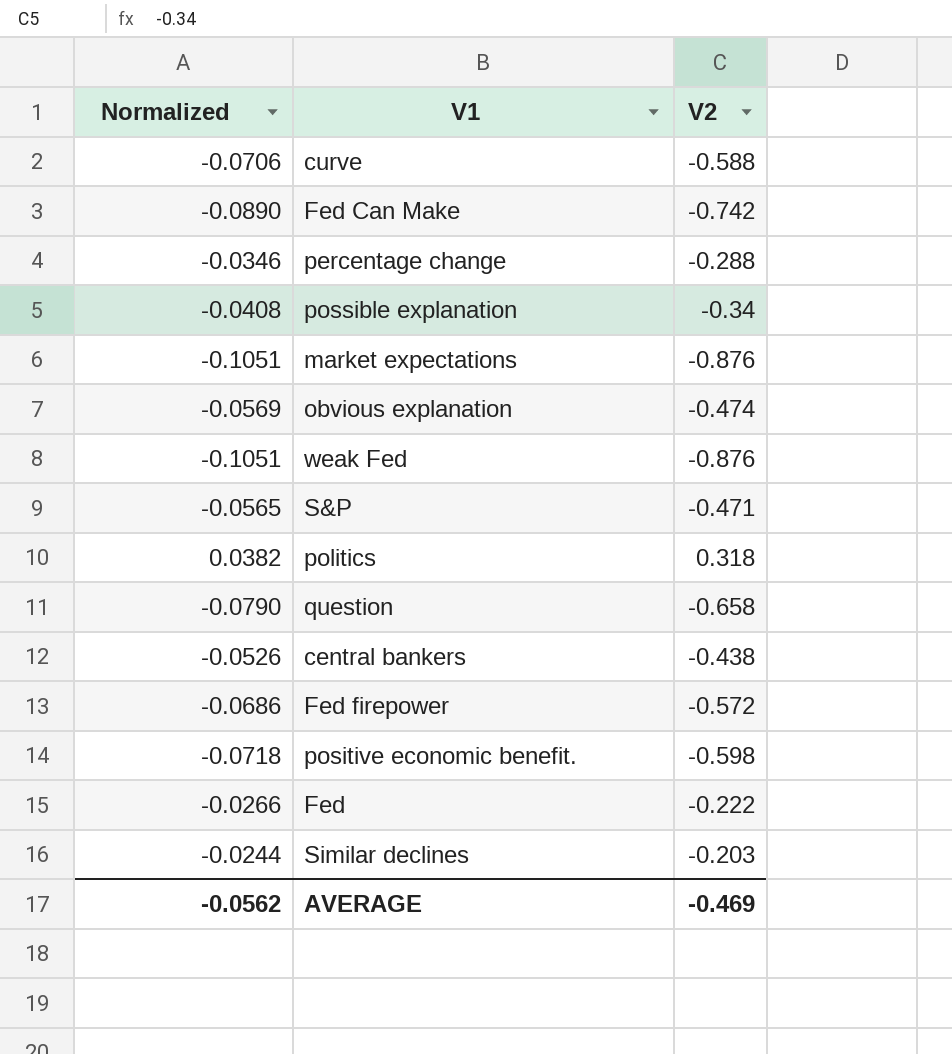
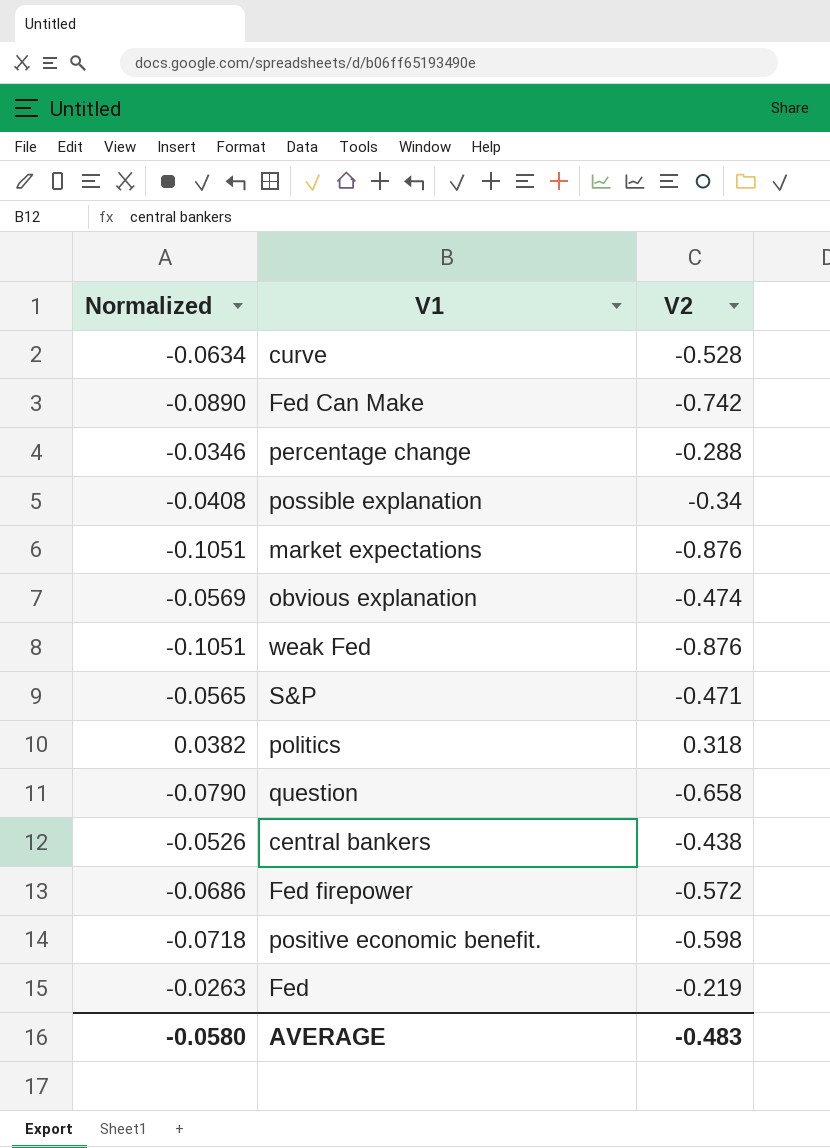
row Similar declines: -0.0244 | -0.203 -> none
curve | Normalized: -0.0706 -> -0.0634
curve | V2: -0.588 -> -0.528
Fed | Normalized: -0.0266 -> -0.0263
Fed | V2: -0.222 -> -0.219
AVERAGE | Normalized: -0.0562 -> -0.0580
AVERAGE | V2: -0.469 -> -0.483

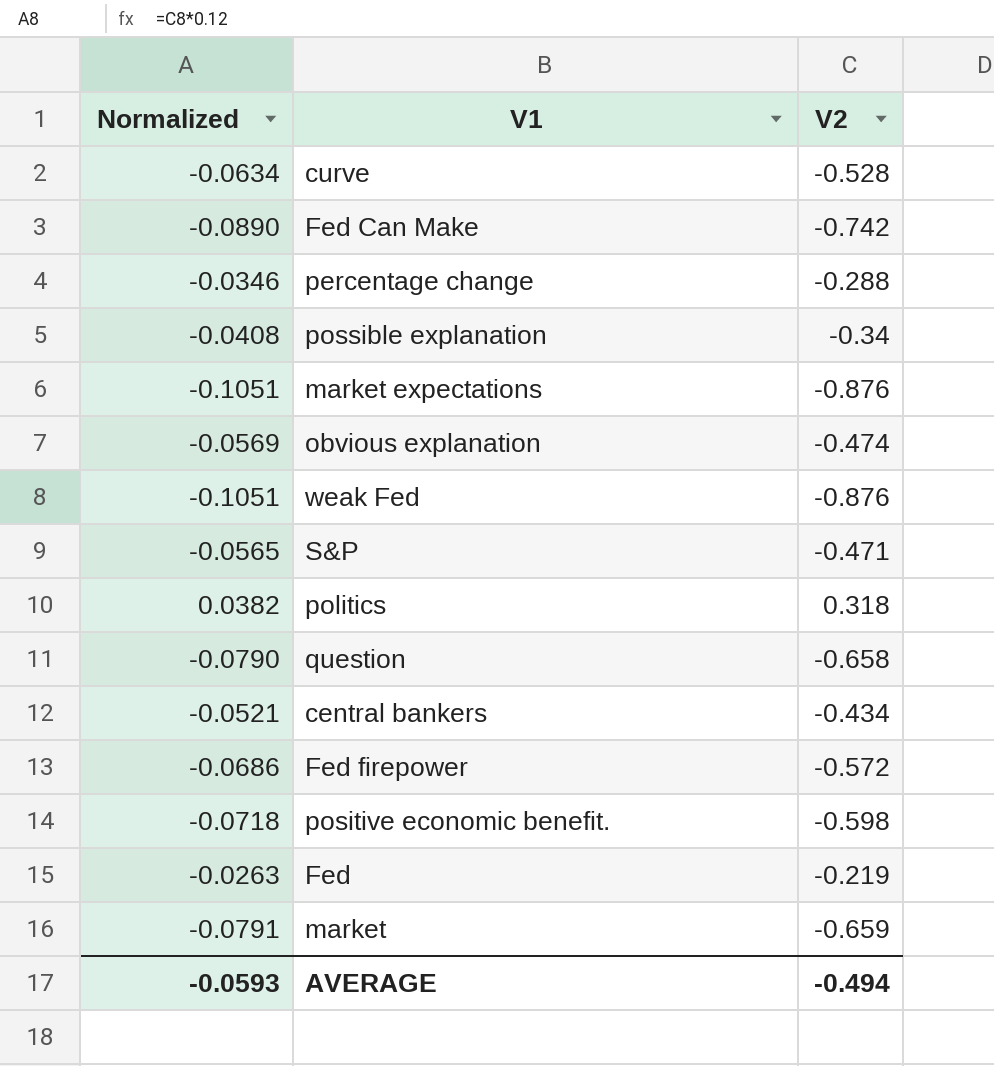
central bankers | Normalized: -0.0526 -> -0.0521
central bankers | V2: -0.438 -> -0.434
row market: none -> -0.0791 | -0.659
AVERAGE | Normalized: -0.0580 -> -0.0593
AVERAGE | V2: -0.483 -> -0.494

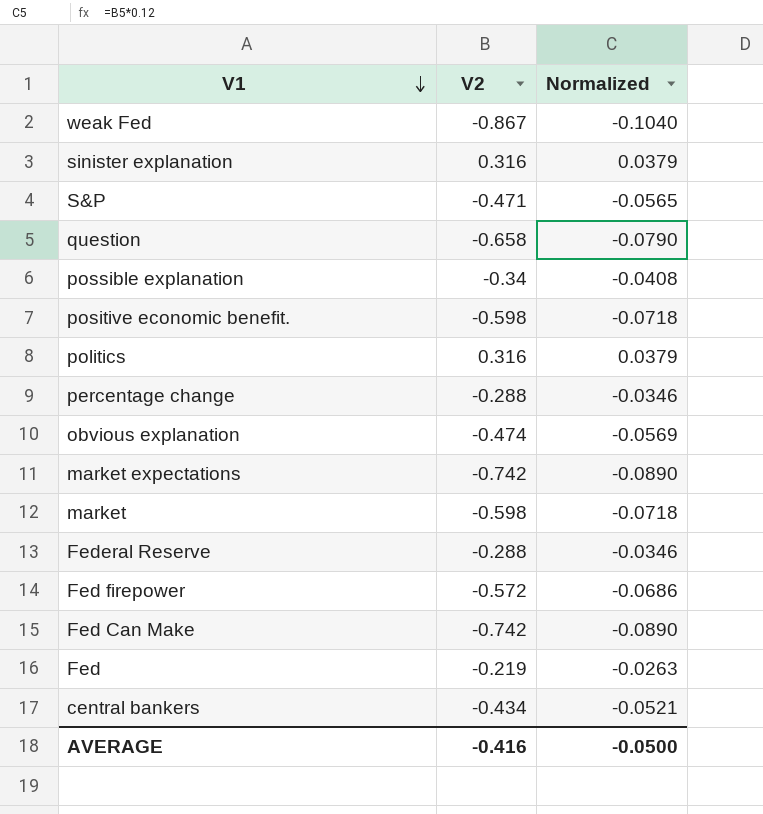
row order: none -> V1 descending
column Normalized | position: 1 -> 3
row curve: -0.0634 | -0.528 -> none
weak Fed | V2: -0.876 -> -0.867
weak Fed | Normalized: -0.1051 -> -0.1040
row sinister explanation: none -> 0.316 | 0.0379
politics | V2: 0.318 -> 0.316
politics | Normalized: 0.0382 -> 0.0379
market expectations | V2: -0.876 -> -0.742
market expectations | Normalized: -0.1051 -> -0.0890
market | V2: -0.659 -> -0.598
market | Normalized: -0.0791 -> -0.0718
row Federal Reserve: none -> -0.288 | -0.0346
AVERAGE | V2: -0.494 -> -0.416
AVERAGE | Normalized: -0.0593 -> -0.0500

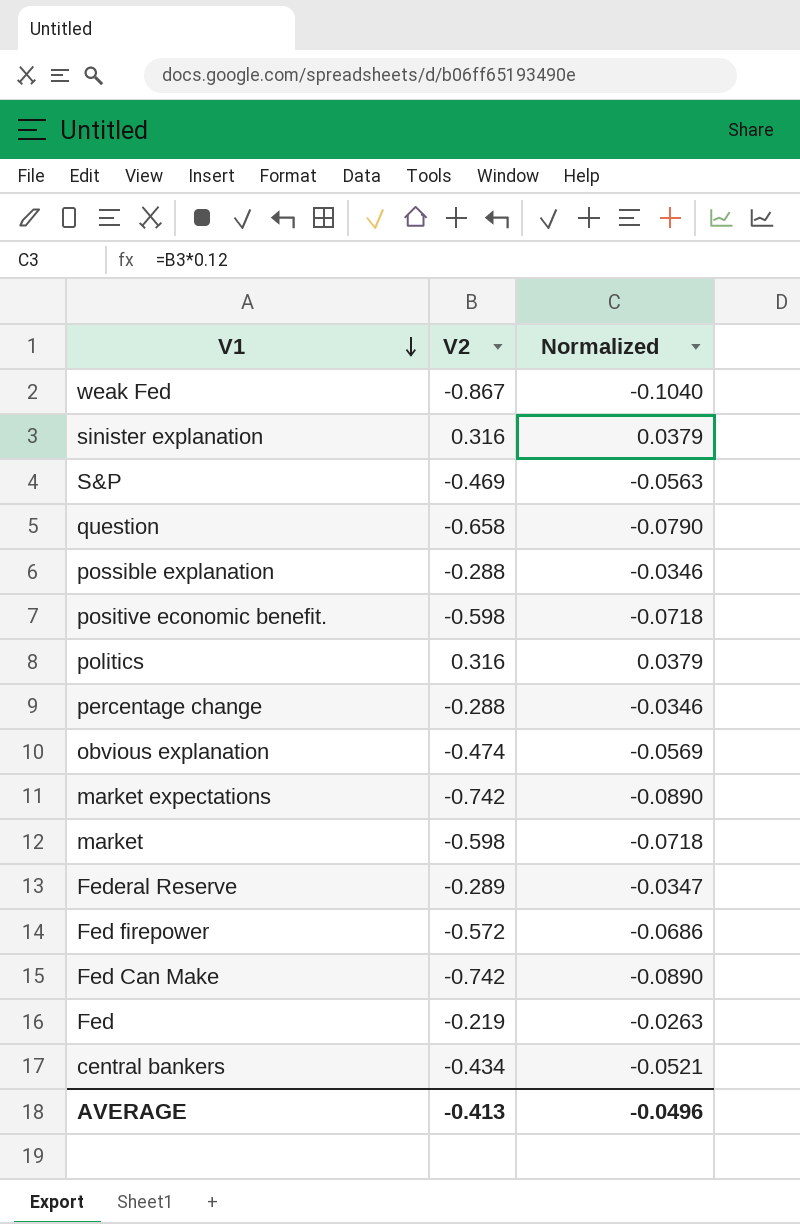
S&P | V2: -0.471 -> -0.469
S&P | Normalized: -0.0565 -> -0.0563
possible explanation | V2: -0.34 -> -0.288
possible explanation | Normalized: -0.0408 -> -0.0346
Federal Reserve | V2: -0.288 -> -0.289
Federal Reserve | Normalized: -0.0346 -> -0.0347
AVERAGE | V2: -0.416 -> -0.413
AVERAGE | Normalized: -0.0500 -> -0.0496

